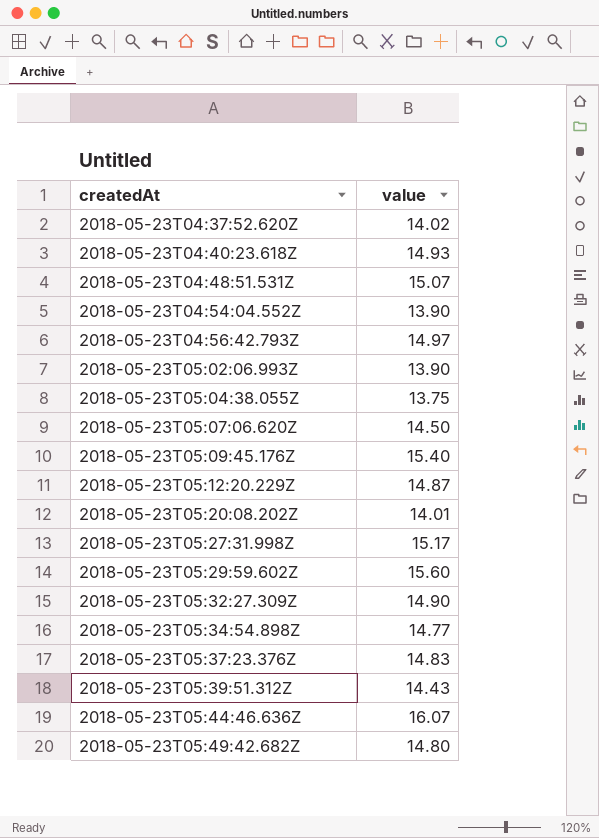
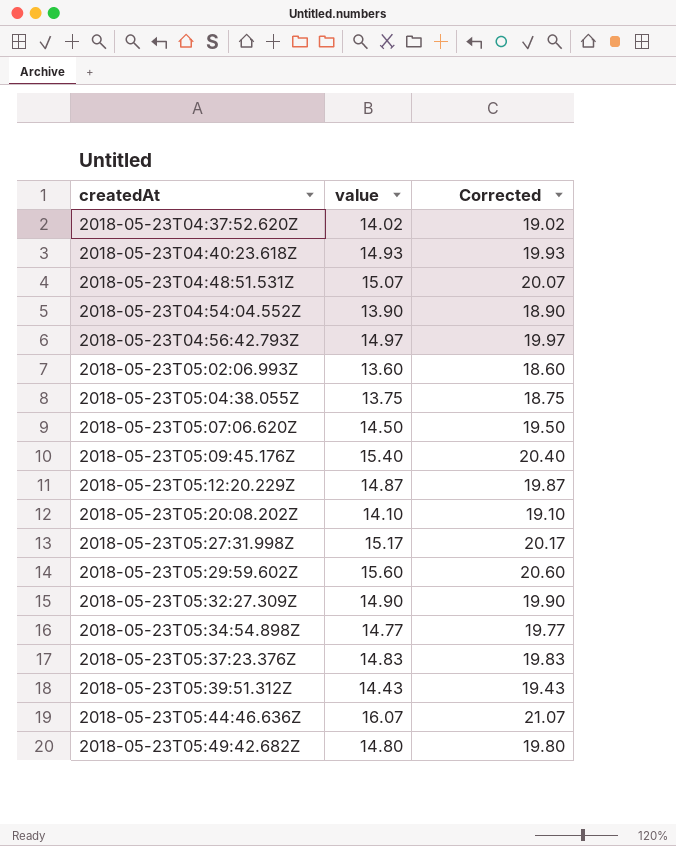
column Corrected | formula: none -> [value] + 5
2018-05-23T05:02:06.993Z | value: 13.90 -> 13.60
2018-05-23T05:20:08.202Z | value: 14.01 -> 14.10

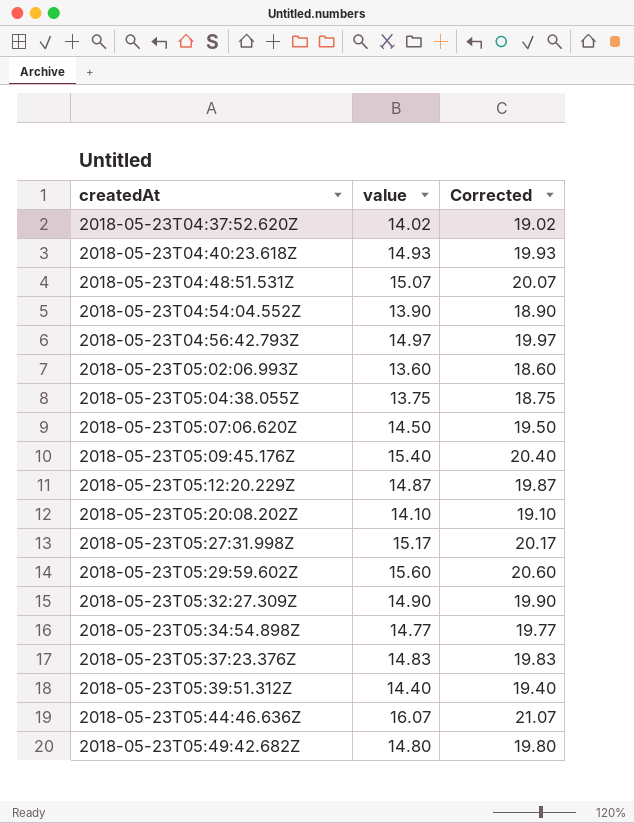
2018-05-23T05:39:51.312Z | value: 14.43 -> 14.40
2018-05-23T05:39:51.312Z | Corrected: 19.43 -> 19.40

